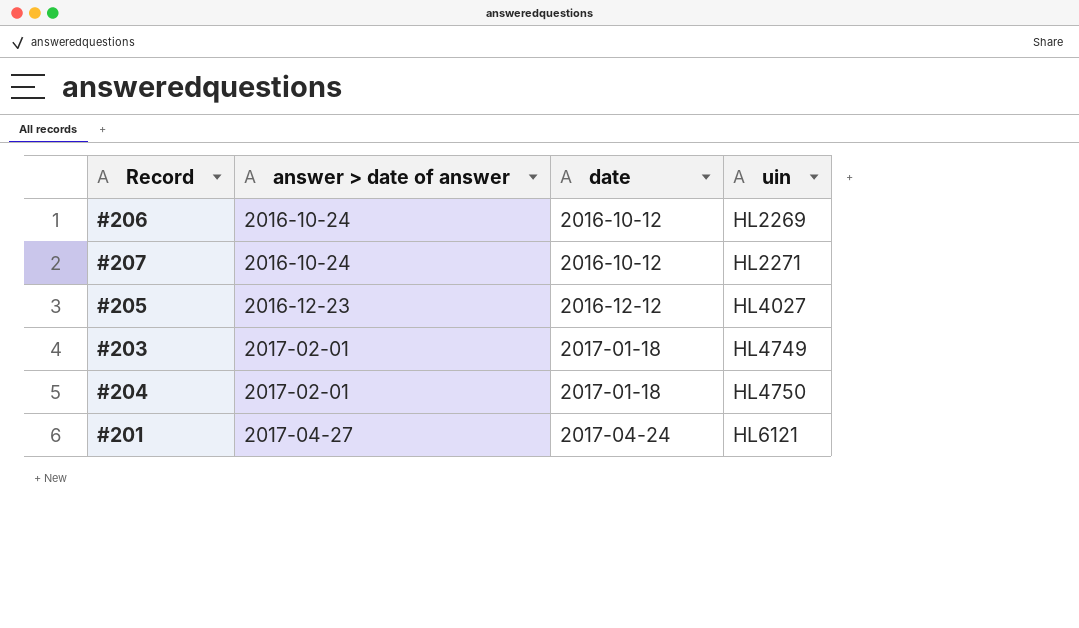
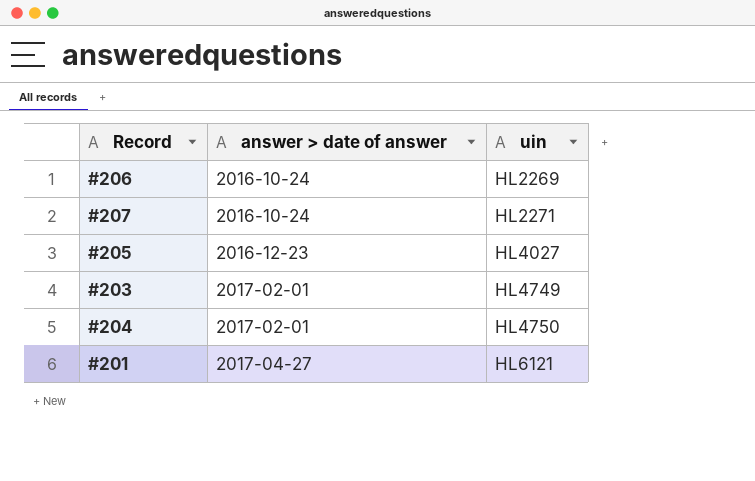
column date | position: 3 -> none

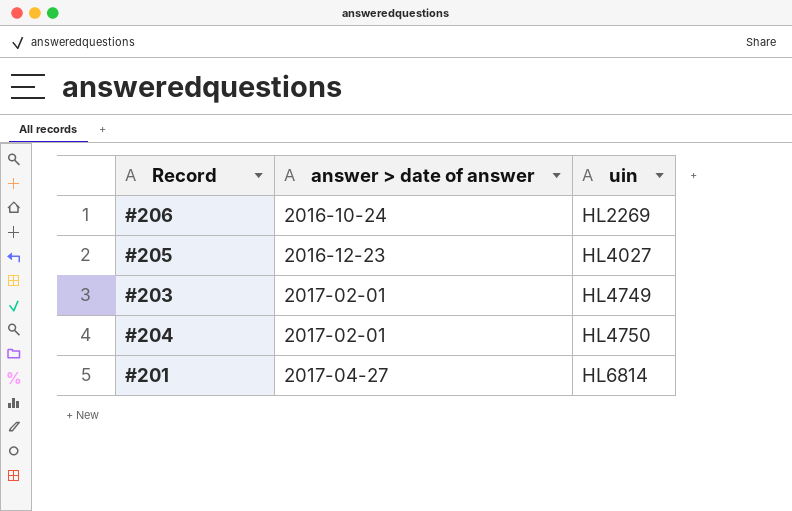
row #207: 2016-10-24 | HL2271 -> none
#201 | uin: HL6121 -> HL6814

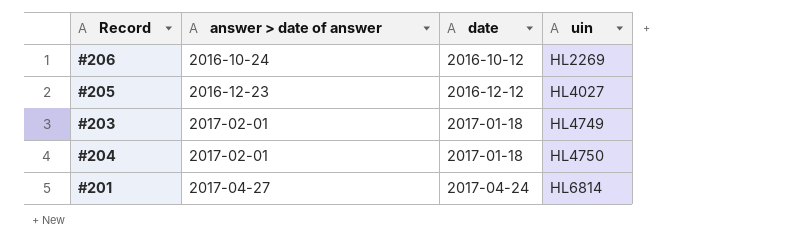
column date | position: none -> 3

